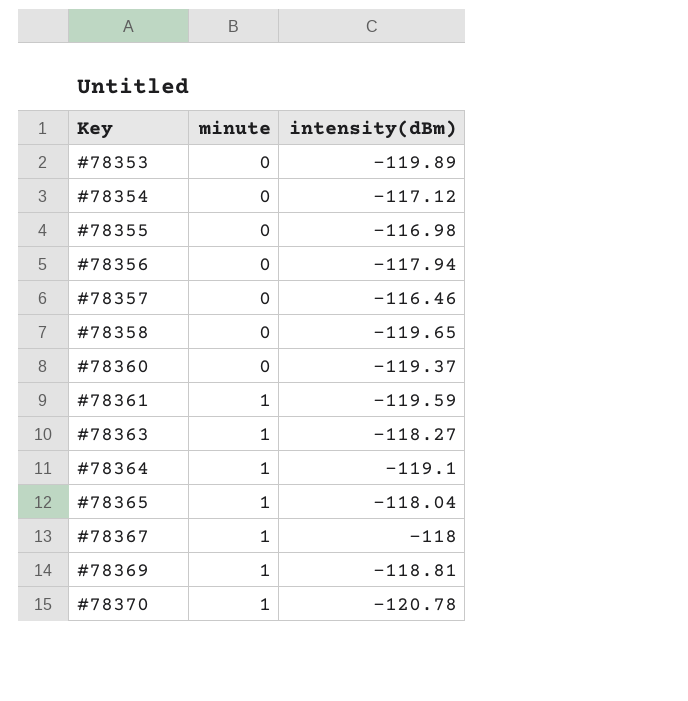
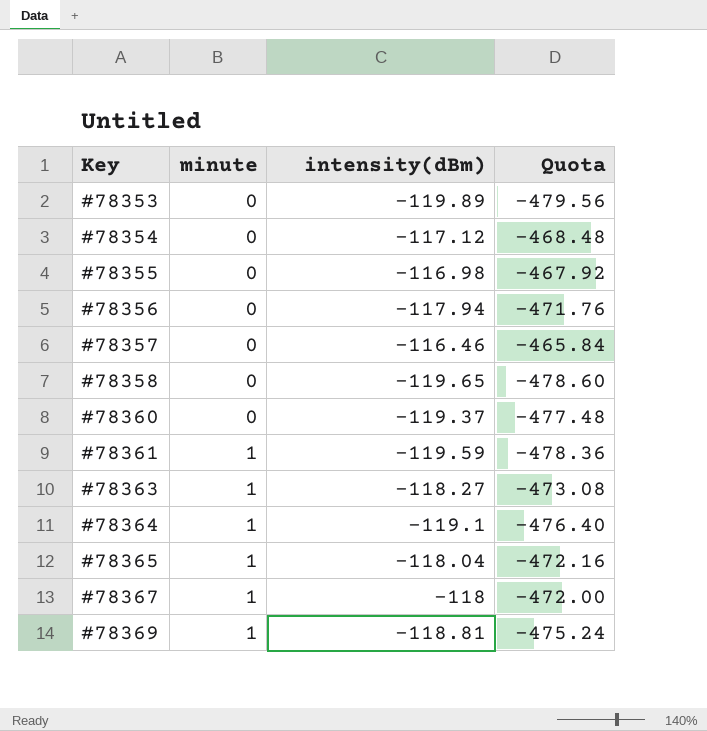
column Quota | formula: none -> [intensity(dBm)] * 4
row #78370: 1 | -120.78 -> none

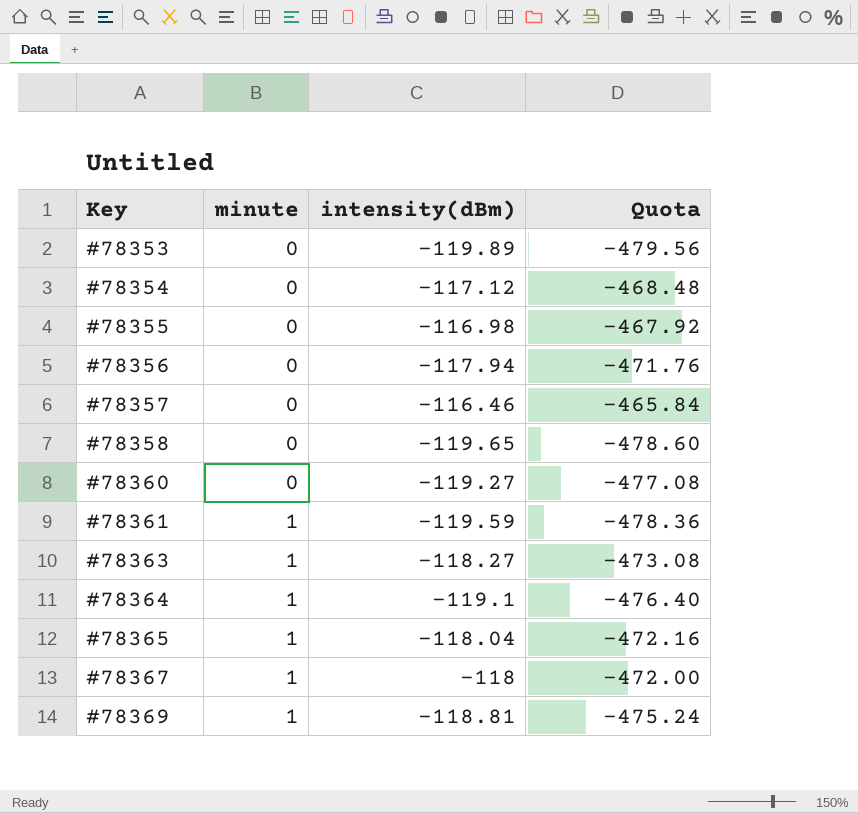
#78360 | intensity(dBm): -119.37 -> -119.27
#78360 | Quota: -477.48 -> -477.08

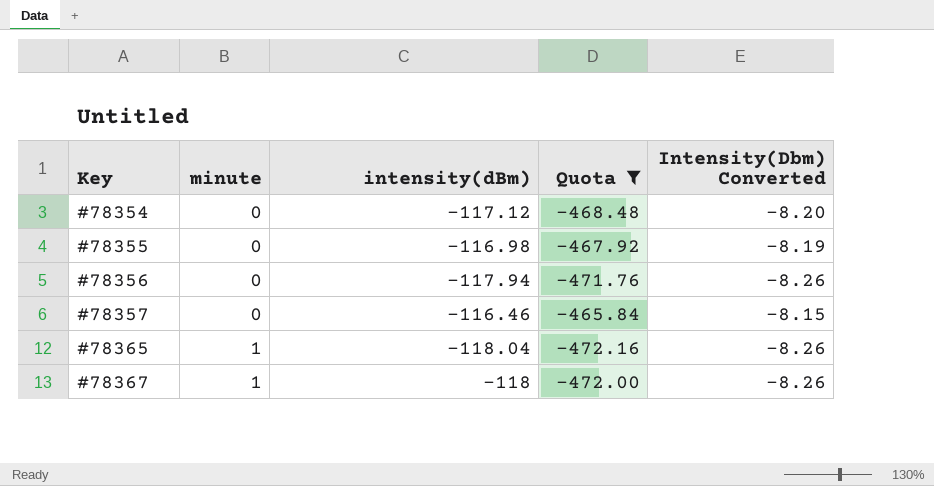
filter: none -> Quota >= -472.16
column Intensity(Dbm) Converted | formula: none -> [intensity(dBm)] * 0.07

